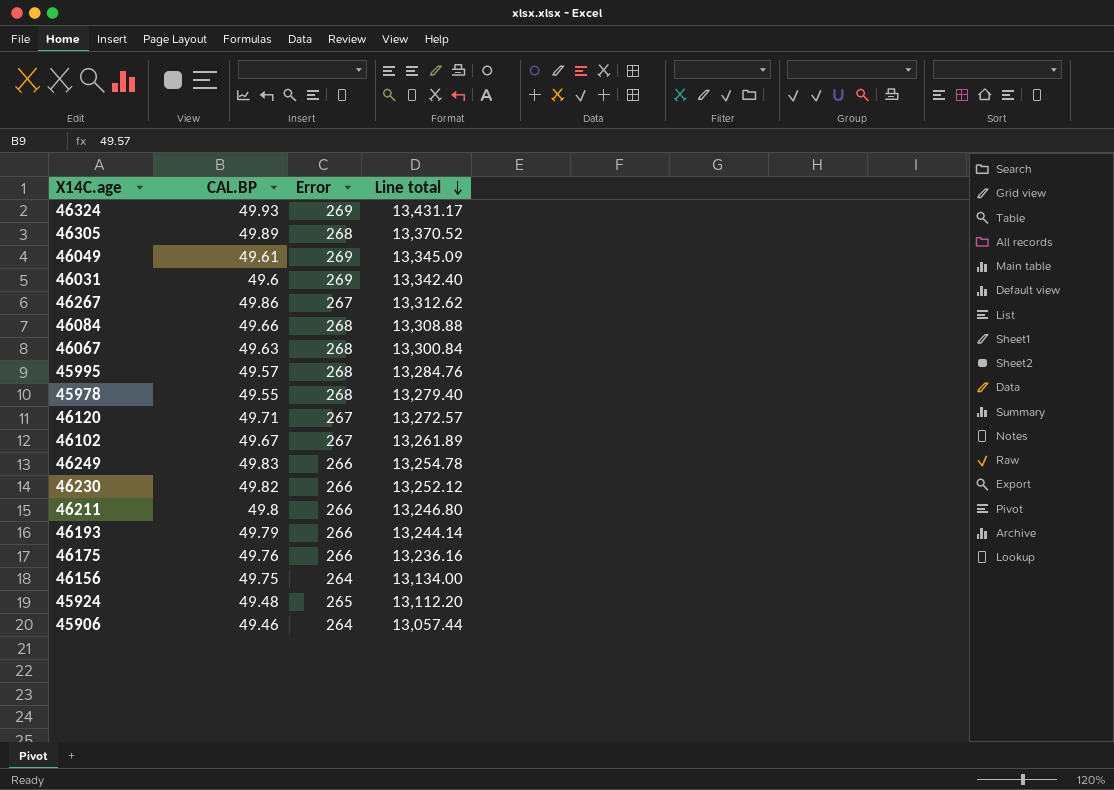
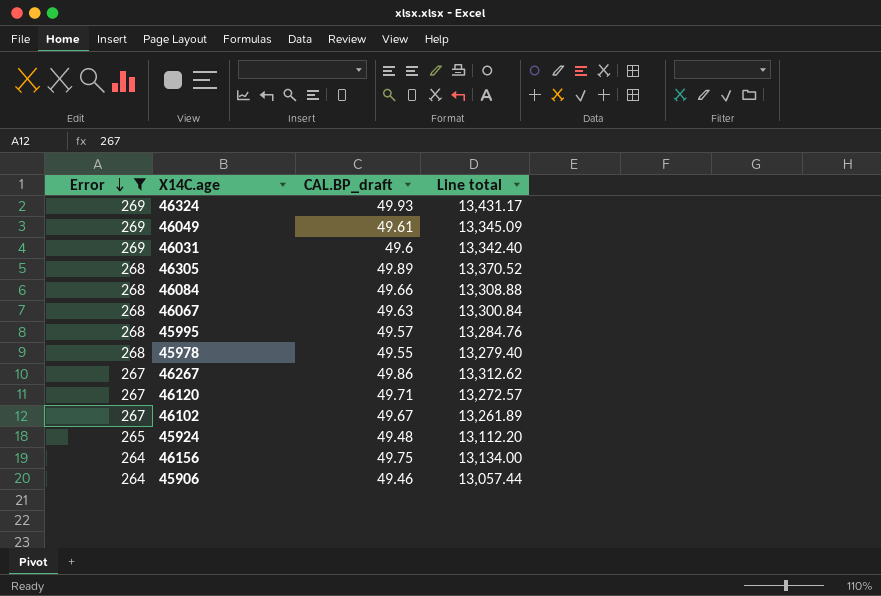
filter: none -> Error != 266
row order: Line total descending -> Error descending
column Error | position: 3 -> 1
column name: CAL.BP -> CAL.BP_draft

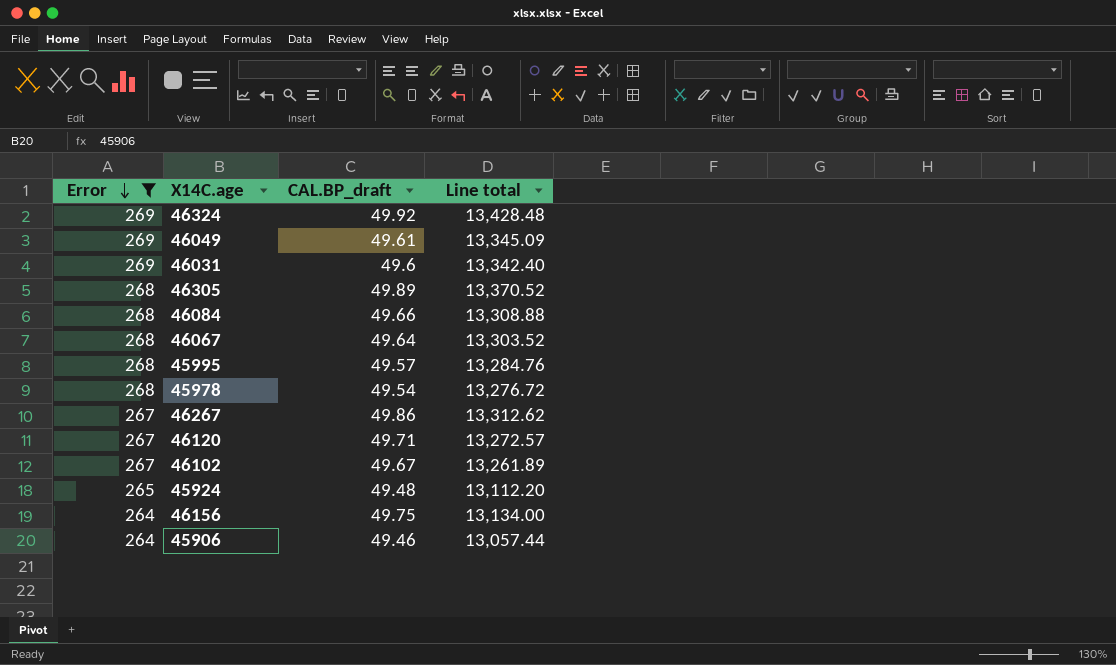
46324 | CAL.BP_draft: 49.93 -> 49.92
46324 | Line total: 13,431.17 -> 13,428.48
46067 | CAL.BP_draft: 49.63 -> 49.64
46067 | Line total: 13,300.84 -> 13,303.52
45978 | CAL.BP_draft: 49.55 -> 49.54
45978 | Line total: 13,279.40 -> 13,276.72

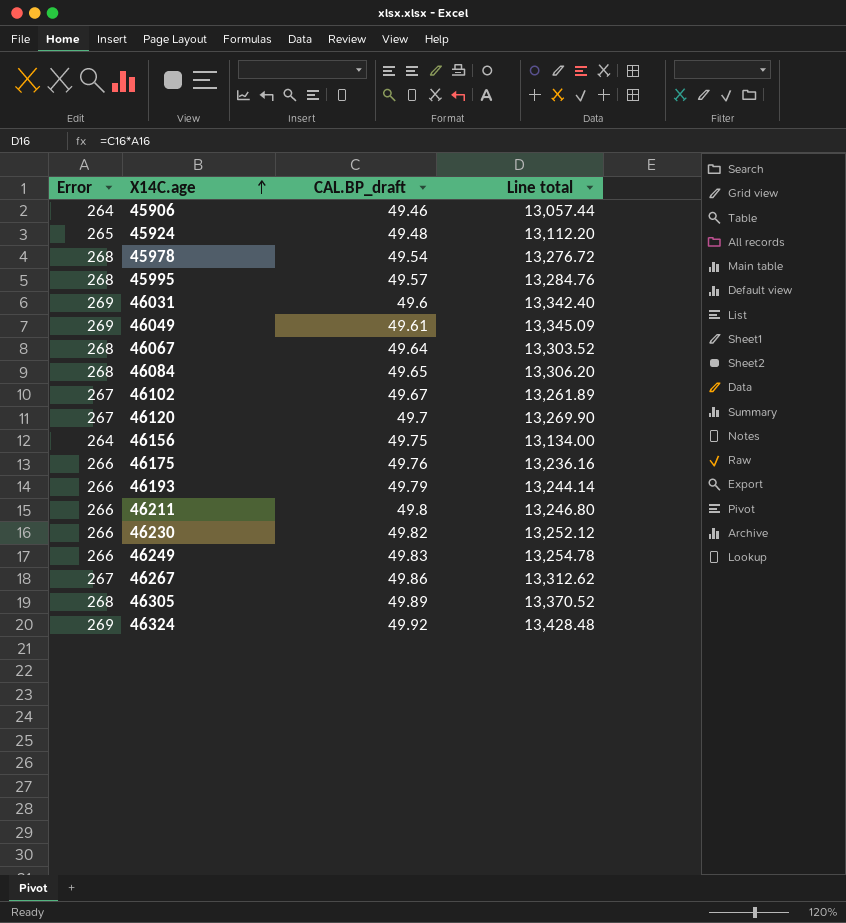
filter: Error != 266 -> none
row order: Error descending -> X14C.age ascending
46084 | CAL.BP_draft: 49.66 -> 49.65
46084 | Line total: 13,308.88 -> 13,306.20
46120 | CAL.BP_draft: 49.71 -> 49.7
46120 | Line total: 13,272.57 -> 13,269.90

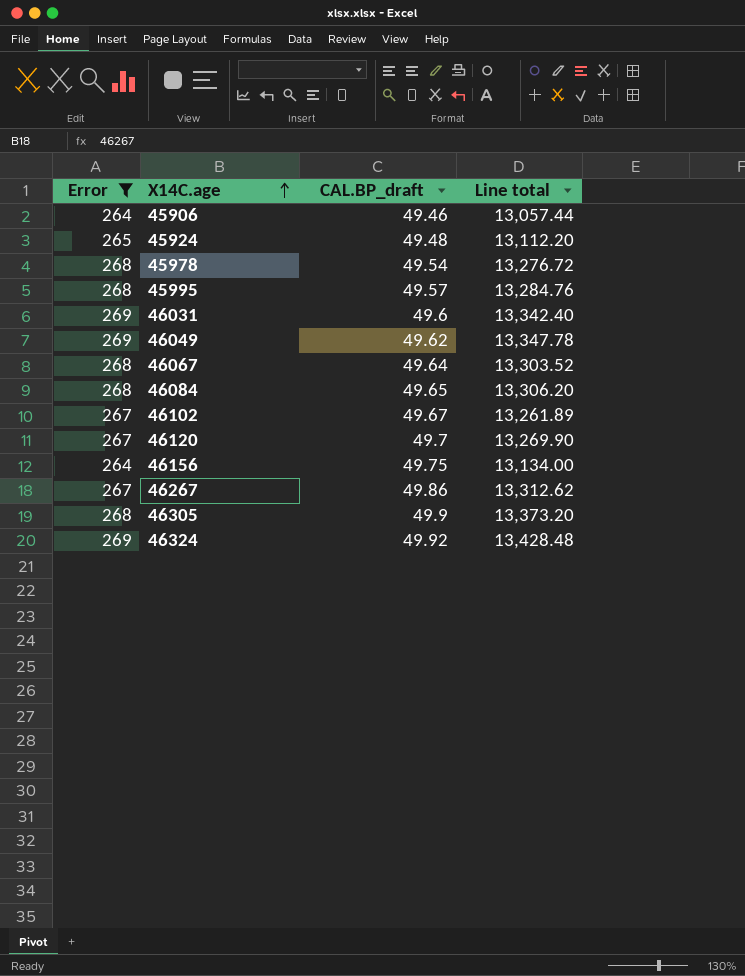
filter: none -> Error != 266
46049 | CAL.BP_draft: 49.61 -> 49.62
46049 | Line total: 13,345.09 -> 13,347.78
46305 | CAL.BP_draft: 49.89 -> 49.9
46305 | Line total: 13,370.52 -> 13,373.20

